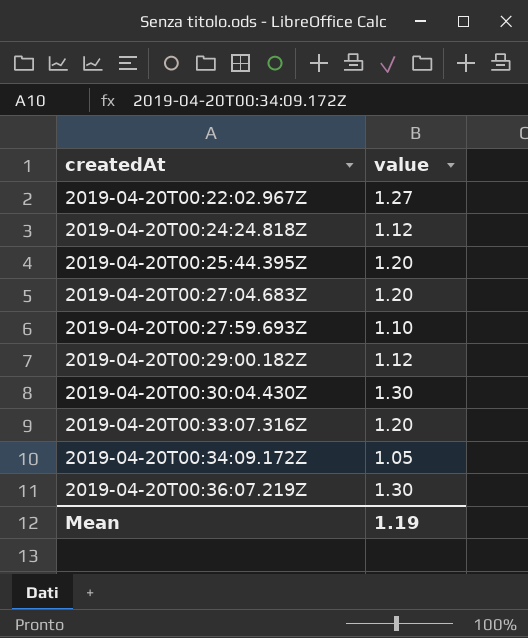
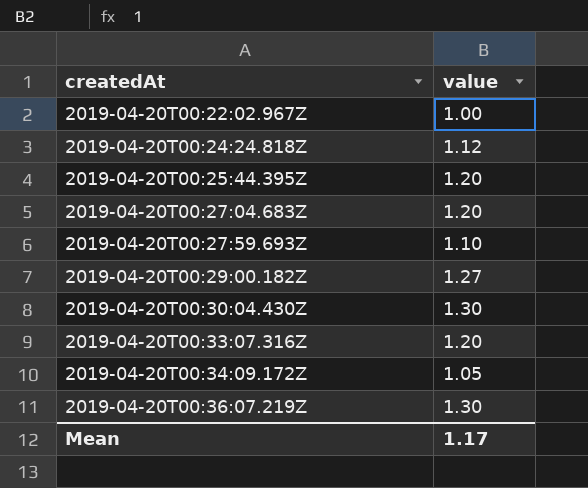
2019-04-20T00:22:02.967Z | value: 1.27 -> 1.00
2019-04-20T00:29:00.182Z | value: 1.12 -> 1.27
Mean | value: 1.19 -> 1.17

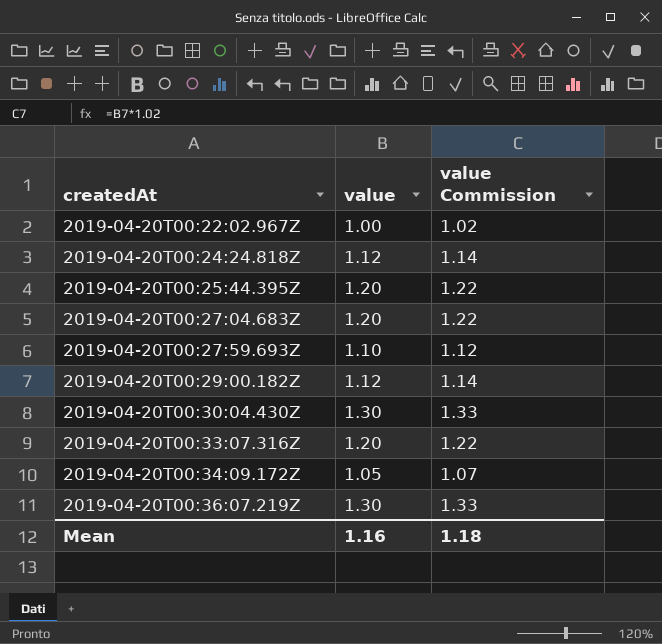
column value Commission | formula: none -> [value] * 1.02
2019-04-20T00:29:00.182Z | value: 1.27 -> 1.12
Mean | value: 1.17 -> 1.16

